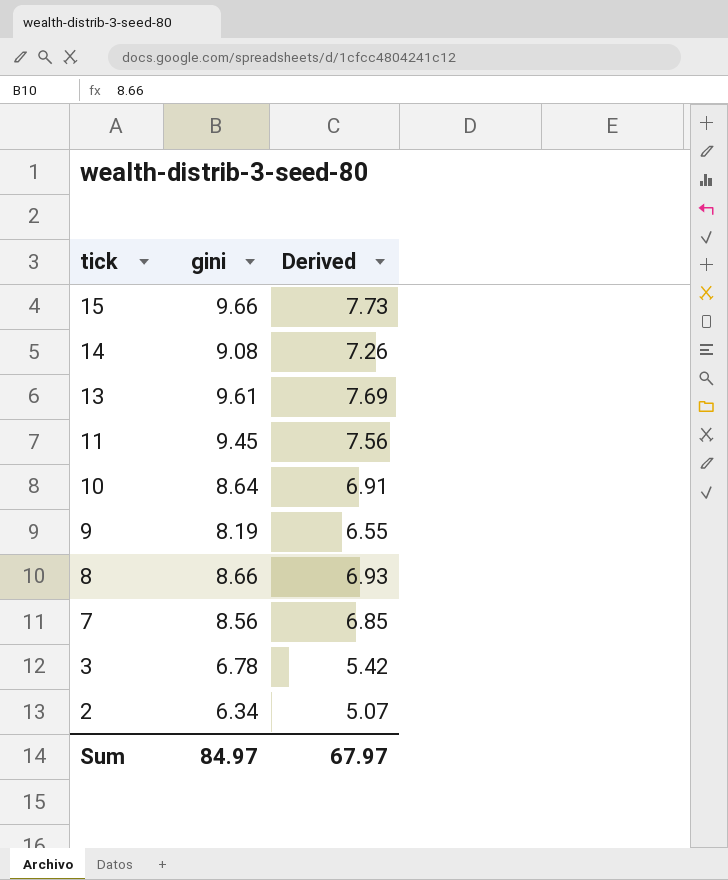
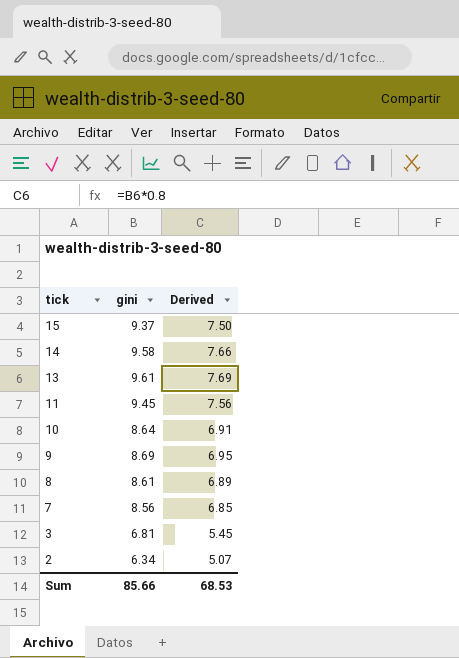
15 | gini: 9.66 -> 9.37
15 | Derived: 7.73 -> 7.50
14 | gini: 9.08 -> 9.58
14 | Derived: 7.26 -> 7.66
9 | gini: 8.19 -> 8.69
9 | Derived: 6.55 -> 6.95
8 | gini: 8.66 -> 8.61
8 | Derived: 6.93 -> 6.89
3 | gini: 6.78 -> 6.81
3 | Derived: 5.42 -> 5.45
Sum | gini: 84.97 -> 85.66
Sum | Derived: 67.97 -> 68.53

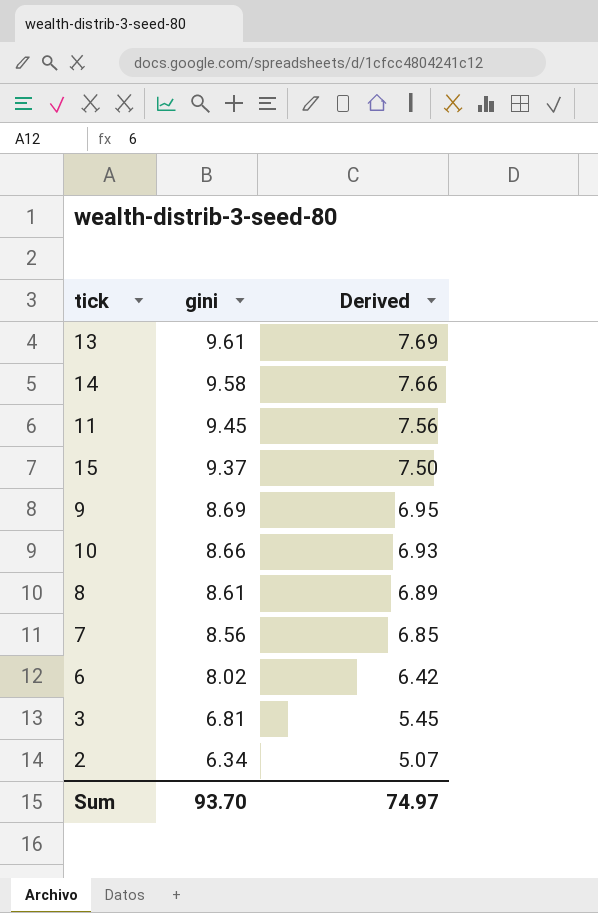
row order: tick descending -> gini descending
10 | gini: 8.64 -> 8.66
10 | Derived: 6.91 -> 6.93
row 6: none -> 8.02 | 6.42
Sum | gini: 85.66 -> 93.70
Sum | Derived: 68.53 -> 74.97

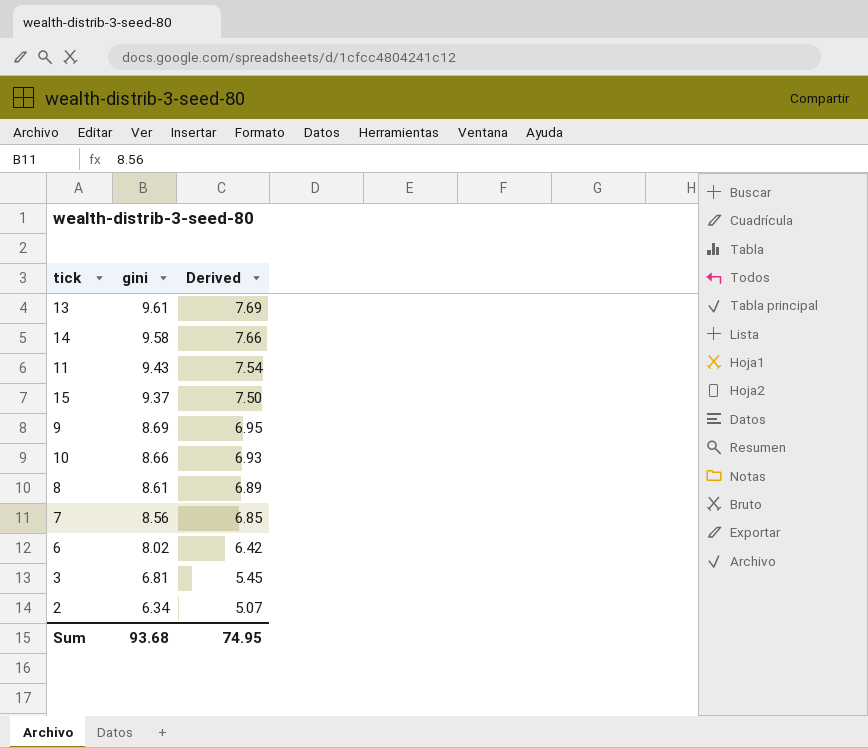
11 | gini: 9.45 -> 9.43
11 | Derived: 7.56 -> 7.54
Sum | gini: 93.70 -> 93.68
Sum | Derived: 74.97 -> 74.95

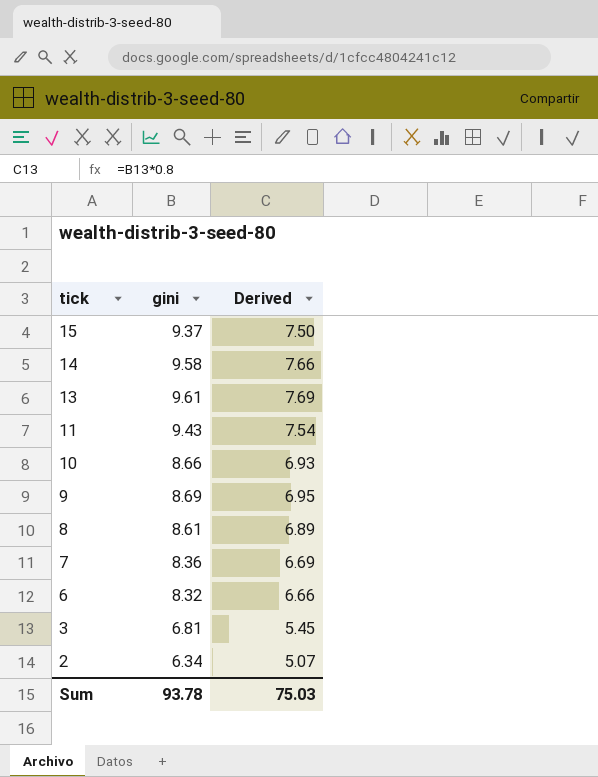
row order: gini descending -> tick descending
7 | gini: 8.56 -> 8.36
7 | Derived: 6.85 -> 6.69
6 | gini: 8.02 -> 8.32
6 | Derived: 6.42 -> 6.66
Sum | gini: 93.68 -> 93.78
Sum | Derived: 74.95 -> 75.03

